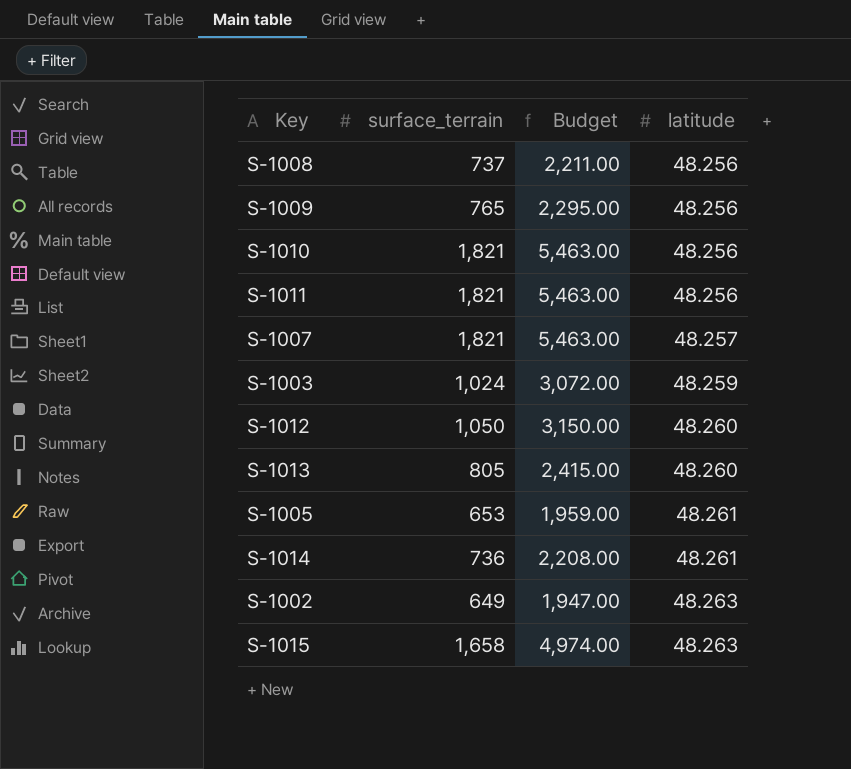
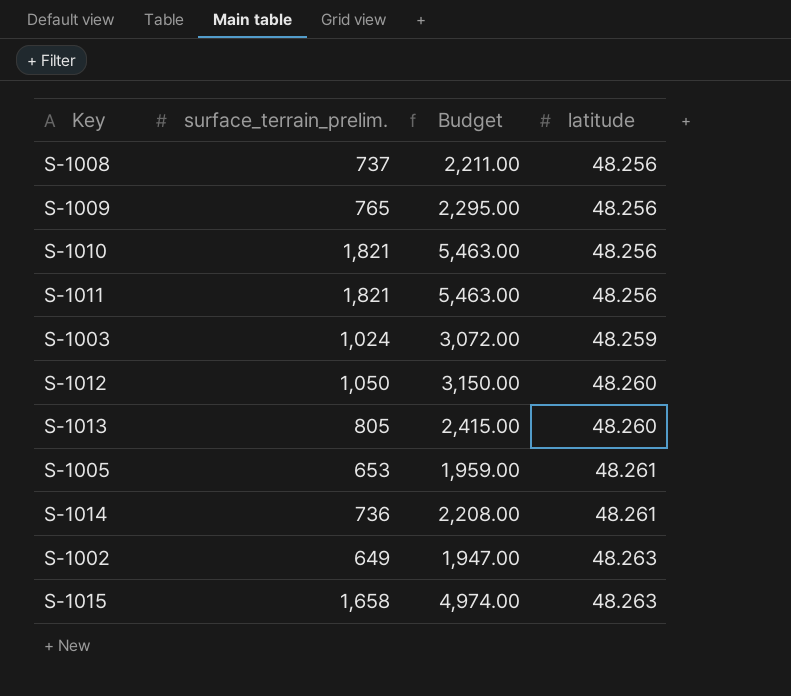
column name: surface_terrain -> surface_terrain_prelim.
row S-1007: 1,821 | 5,463.00 | 48.257 -> none

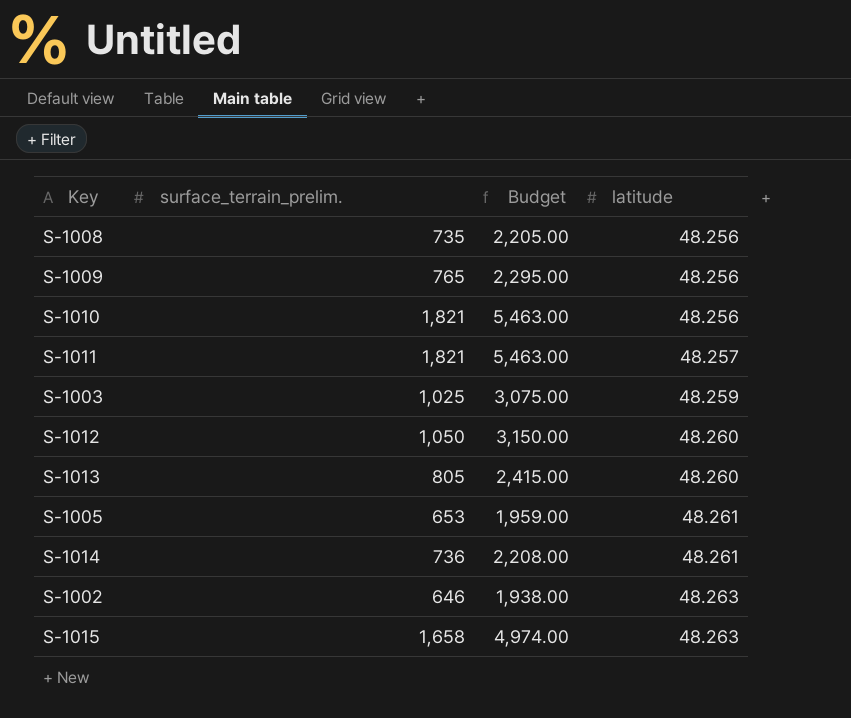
S-1008 | surface_terrain_prelim.: 737 -> 735
S-1008 | Budget: 2,211.00 -> 2,205.00
S-1011 | latitude: 48.256 -> 48.257
S-1003 | surface_terrain_prelim.: 1,024 -> 1,025
S-1003 | Budget: 3,072.00 -> 3,075.00
S-1002 | surface_terrain_prelim.: 649 -> 646
S-1002 | Budget: 1,947.00 -> 1,938.00

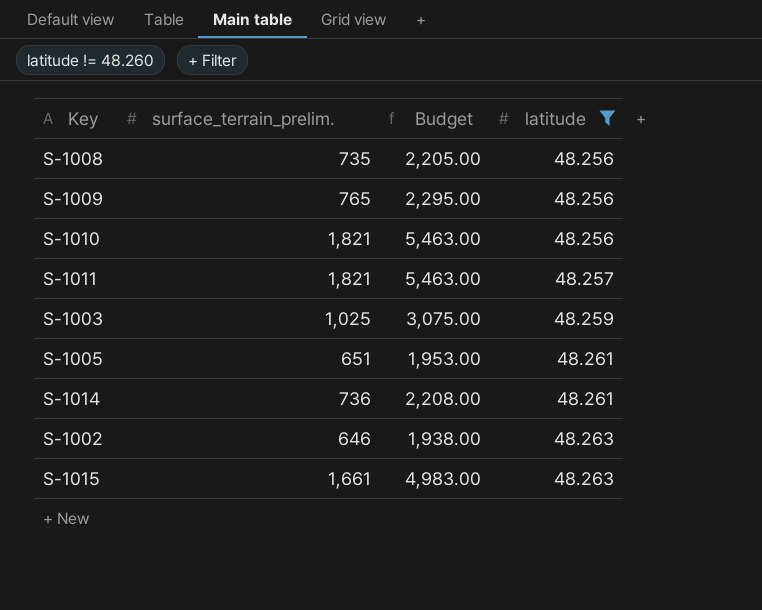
filter: none -> latitude != 48.260
S-1005 | surface_terrain_prelim.: 653 -> 651
S-1005 | Budget: 1,959.00 -> 1,953.00
S-1015 | surface_terrain_prelim.: 1,658 -> 1,661
S-1015 | Budget: 4,974.00 -> 4,983.00

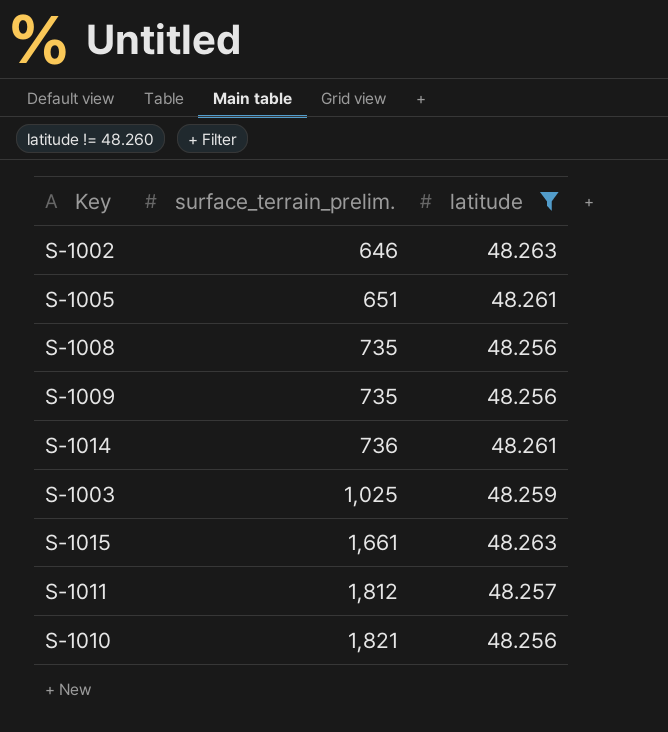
row order: latitude ascending -> surface_terrain_prelim. ascending
column Budget | formula: [surface_terrain_prelim.] * 3 -> none
S-1009 | surface_terrain_prelim.: 765 -> 735
S-1011 | surface_terrain_prelim.: 1,821 -> 1,812

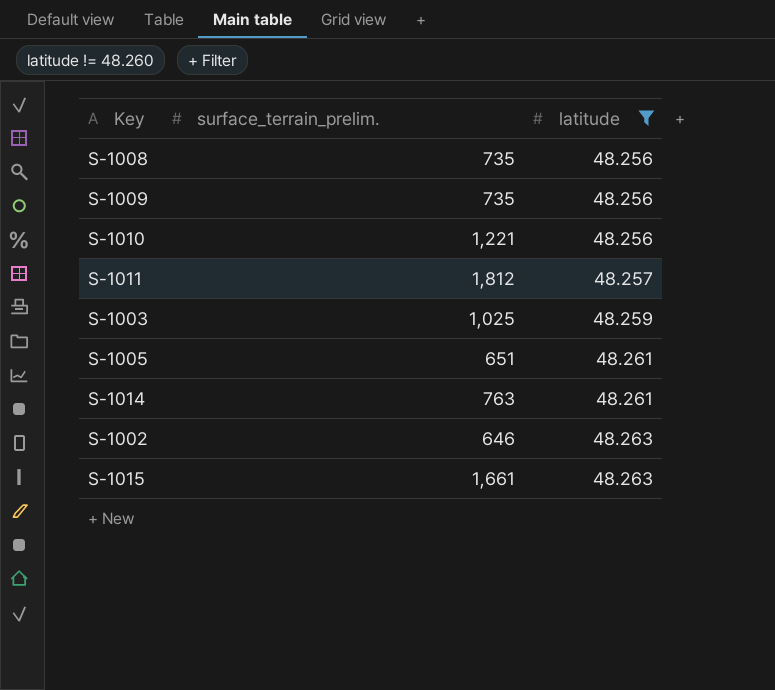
row order: surface_terrain_prelim. ascending -> latitude ascending
S-1010 | surface_terrain_prelim.: 1,821 -> 1,221
S-1014 | surface_terrain_prelim.: 736 -> 763

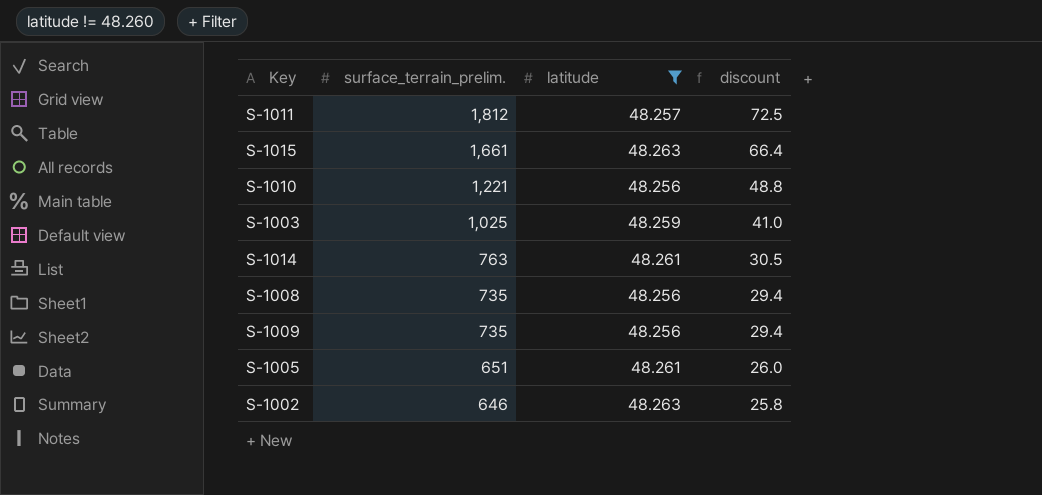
row order: latitude ascending -> surface_terrain_prelim. descending
column discount | formula: none -> [surface_terrain_prelim.] * 0.04

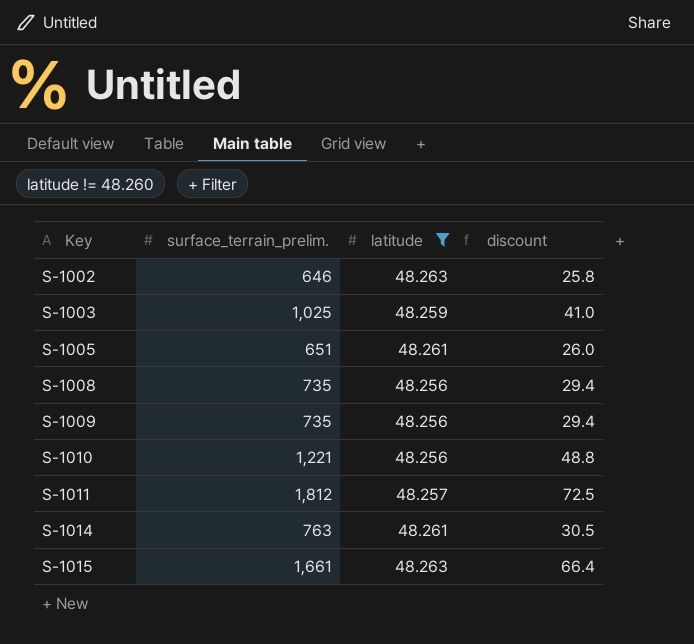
row order: surface_terrain_prelim. descending -> Key ascending

